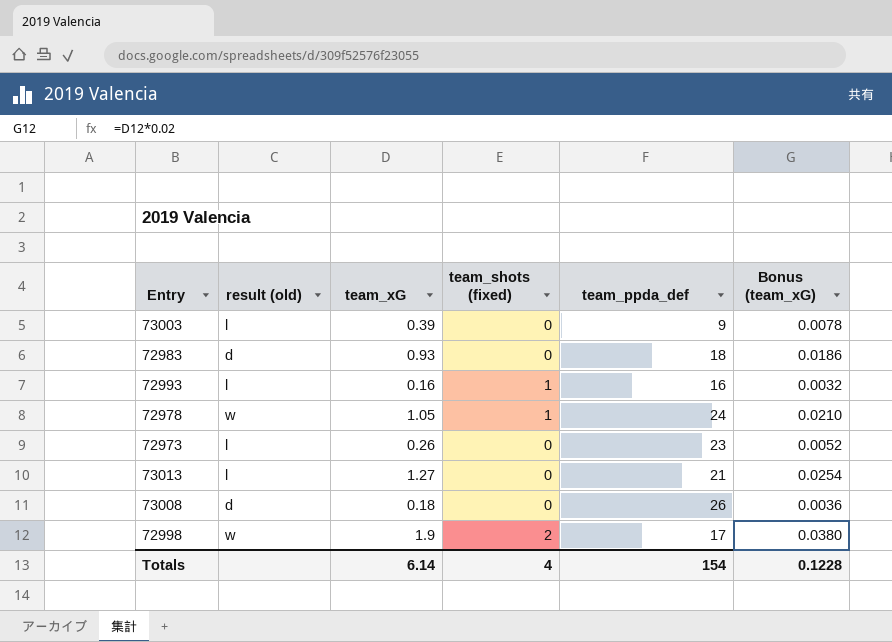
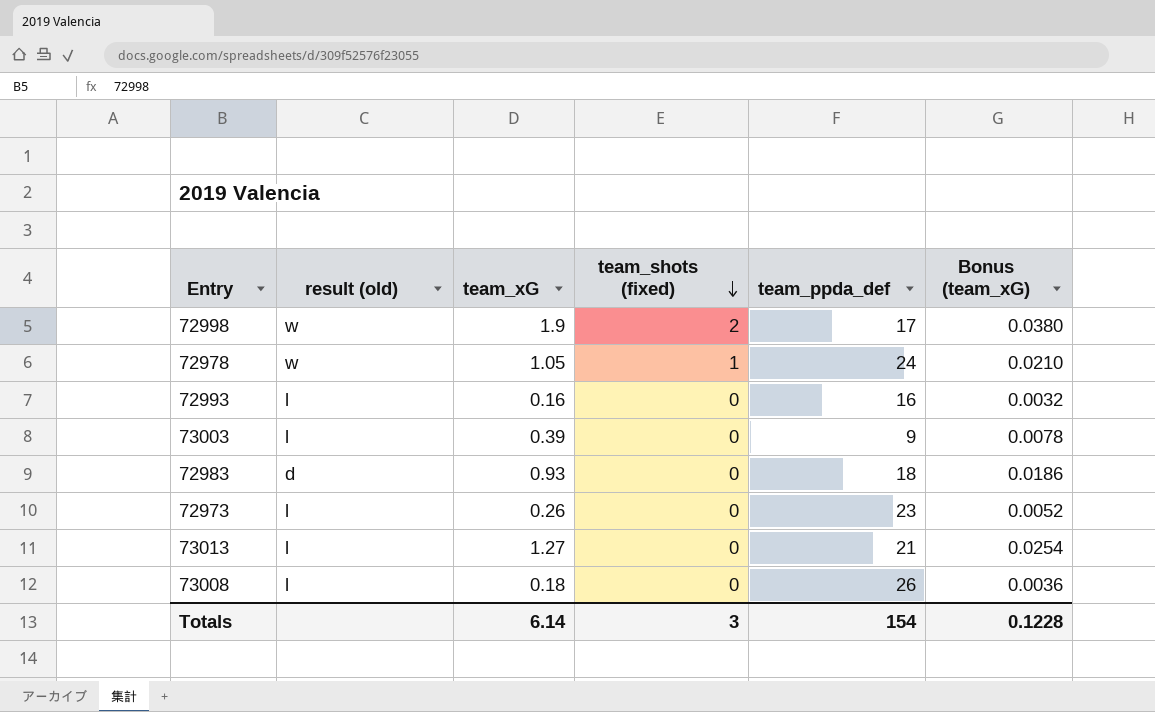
row order: none -> team_shots (fixed) descending
72993 | team_shots (fixed): 1 -> 0
73008 | result (old): d -> l
Totals | team_shots (fixed): 4 -> 3

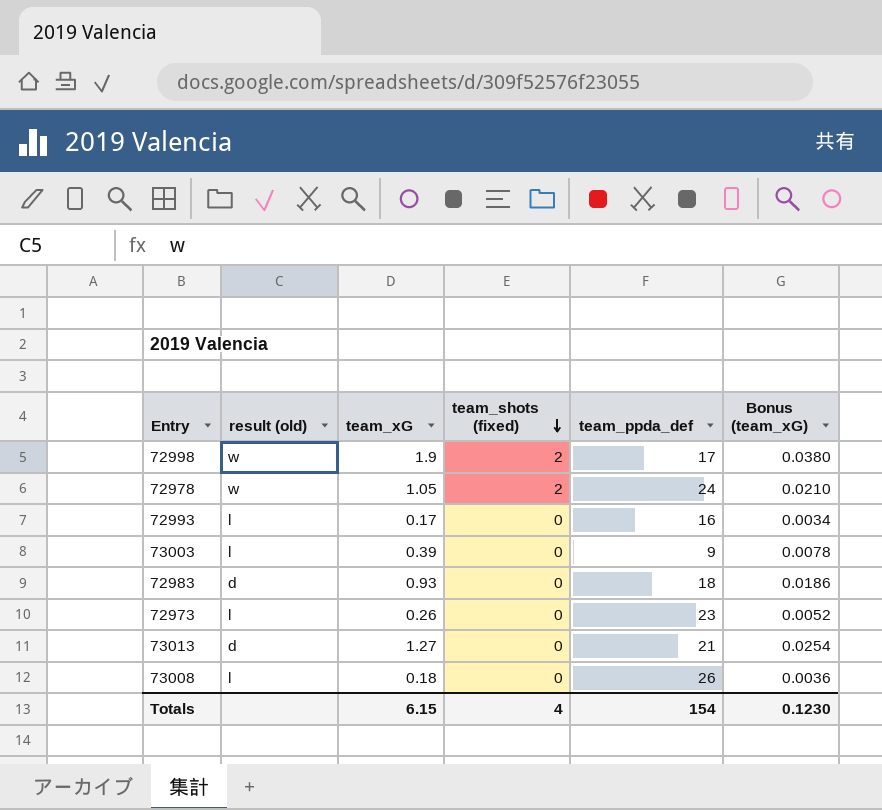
72978 | team_shots (fixed): 1 -> 2
72993 | team_xG: 0.16 -> 0.17
72993 | Bonus (team_xG): 0.0032 -> 0.0034
73013 | result (old): l -> d
Totals | team_xG: 6.14 -> 6.15
Totals | team_shots (fixed): 3 -> 4
Totals | Bonus (team_xG): 0.1228 -> 0.1230

